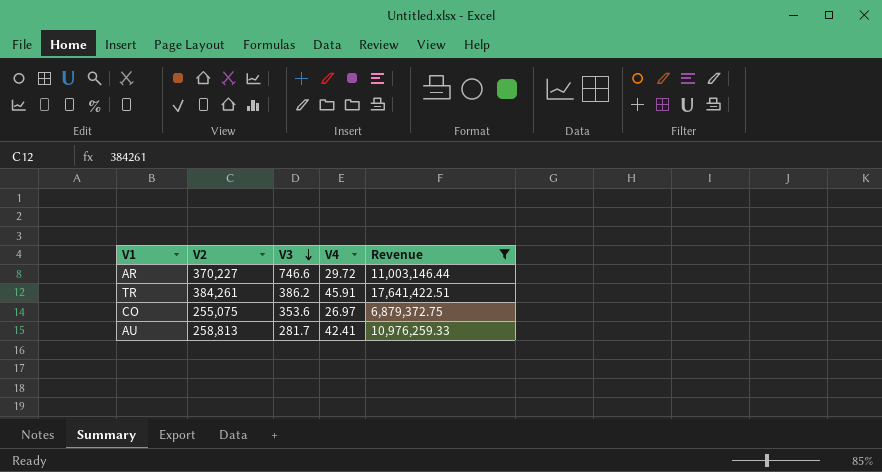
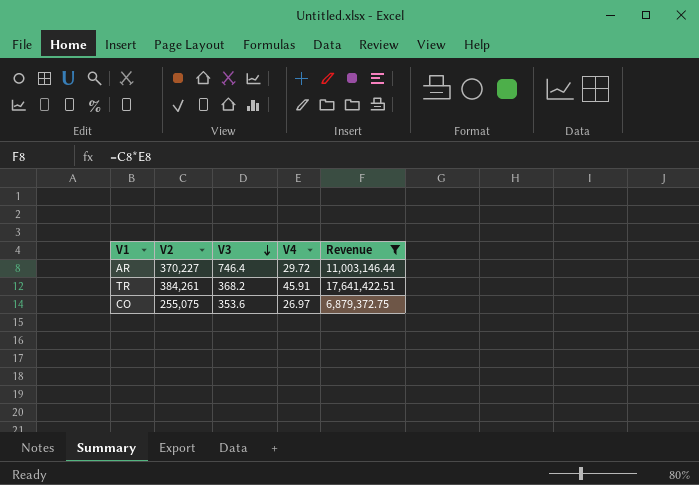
row AU: 258,813 | 281.7 | 42.41 | 10,976,259.33 -> none
AR | V3: 746.6 -> 746.4
TR | V3: 386.2 -> 368.2

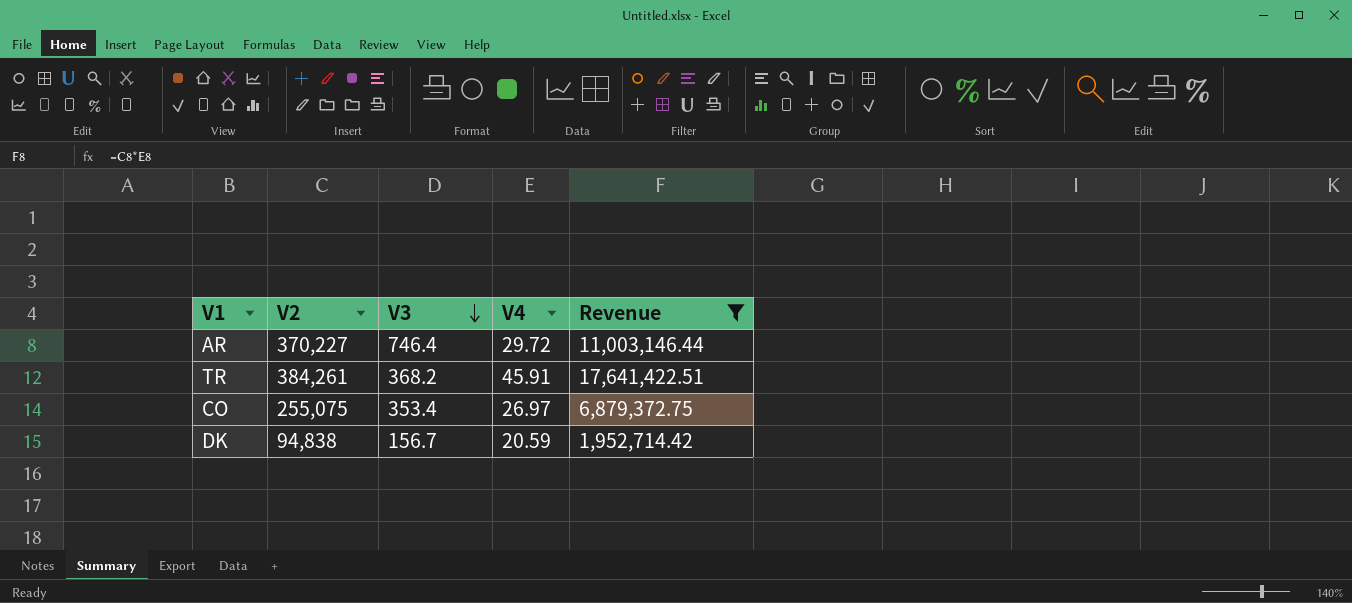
CO | V3: 353.6 -> 353.4
row DK: none -> 94,838 | 156.7 | 20.59 | 1,952,714.42

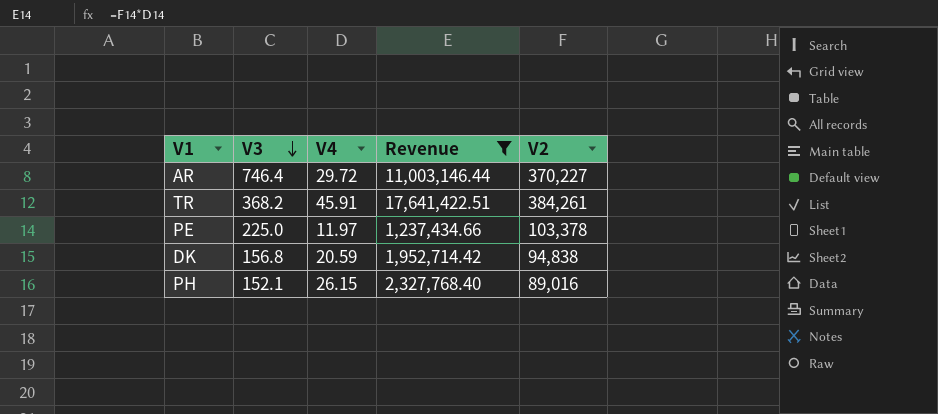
column V2 | position: 2 -> 5
row CO: 255,075 | 353.4 | 26.97 | 6,879,372.75 -> none
row PE: none -> 225.0 | 11.97 | 1,237,434.66 | 103,378
DK | V3: 156.7 -> 156.8
row PH: none -> 152.1 | 26.15 | 2,327,768.40 | 89,016

